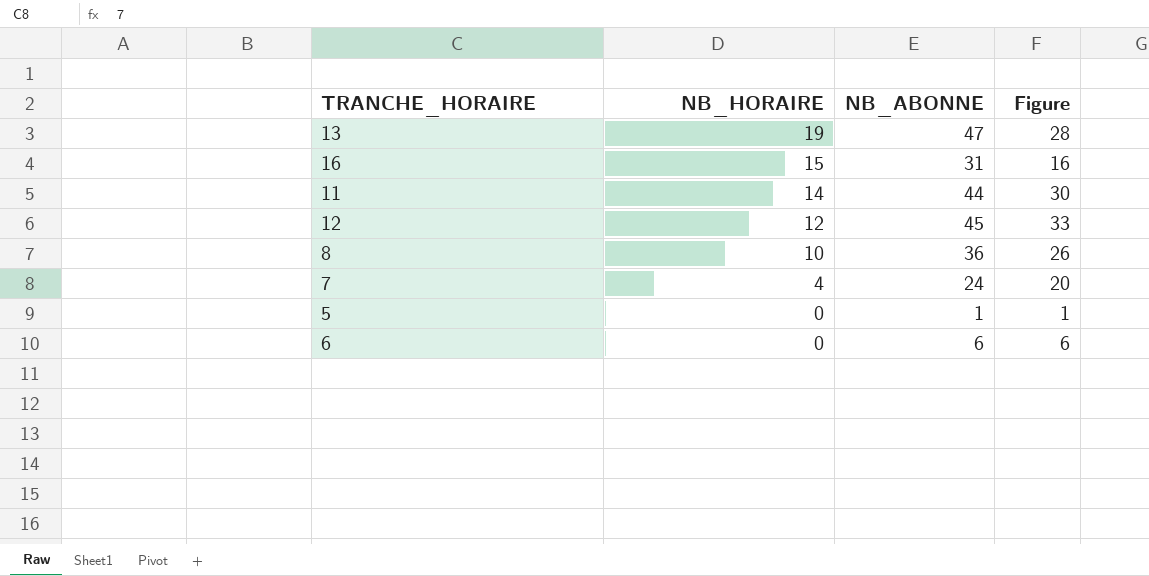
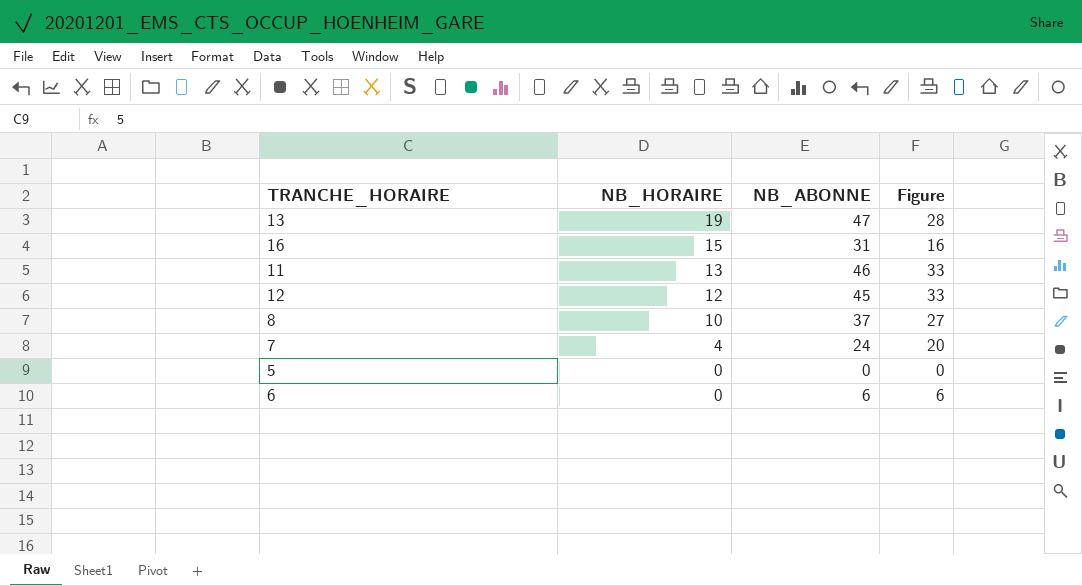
11 | NB_HORAIRE: 14 -> 13
11 | NB_ABONNE: 44 -> 46
11 | Figure: 30 -> 33
8 | NB_ABONNE: 36 -> 37
8 | Figure: 26 -> 27
5 | NB_ABONNE: 1 -> 0
5 | Figure: 1 -> 0

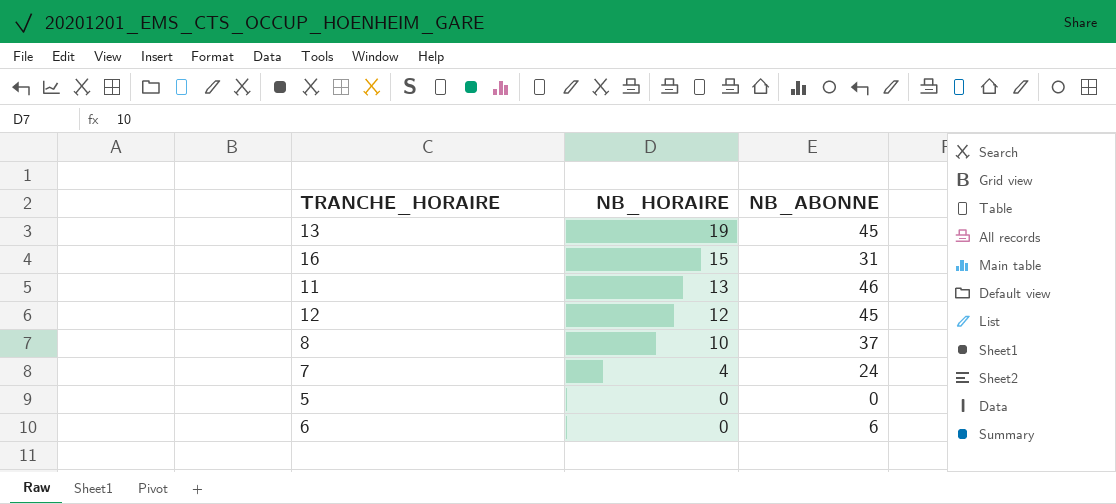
column Figure | formula: [NB_ABONNE] - [NB_HORAIRE] -> none
13 | NB_ABONNE: 47 -> 45

